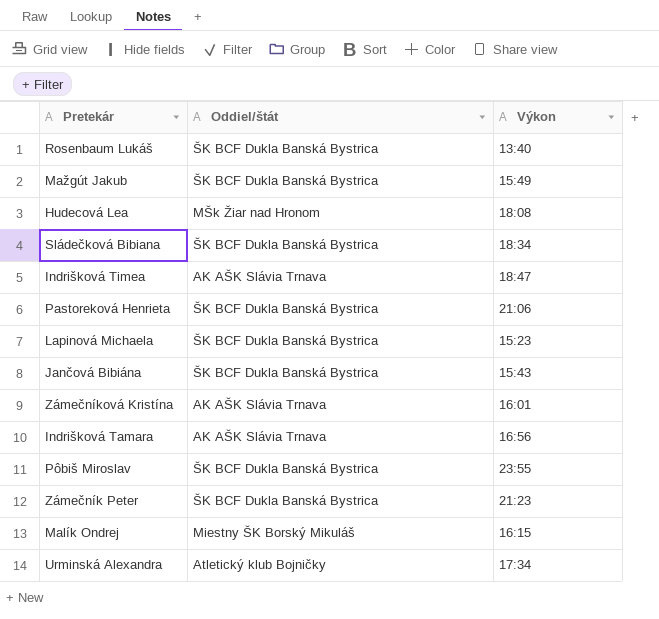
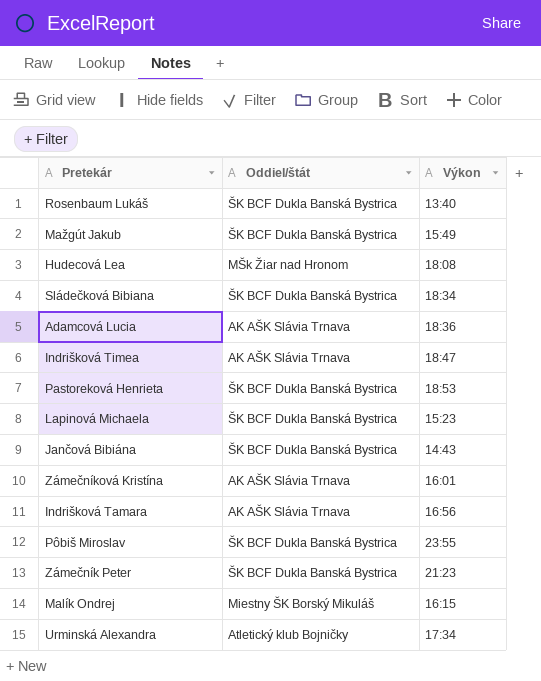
row Adamcová Lucia: none -> AK AŠK Slávia Trnava | 18:36
Pastoreková Henrieta | Výkon: 21:06 -> 18:53
Jančová Bibiána | Výkon: 15:43 -> 14:43

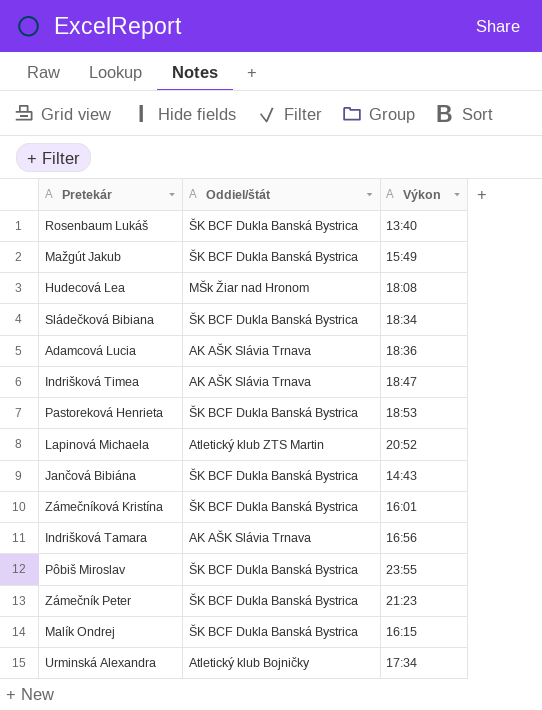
Lapinová Michaela | Oddiel/štát: ŠK BCF Dukla Banská Bystrica -> Atletický klub ZTS Martin
Lapinová Michaela | Výkon: 15:23 -> 20:52
Zámečníková Kristína | Oddiel/štát: AK AŠK Slávia Trnava -> ŠK BCF Dukla Banská Bystrica
Malík Ondrej | Oddiel/štát: Miestny ŠK Borský Mikuláš -> ŠK BCF Dukla Banská Bystrica

